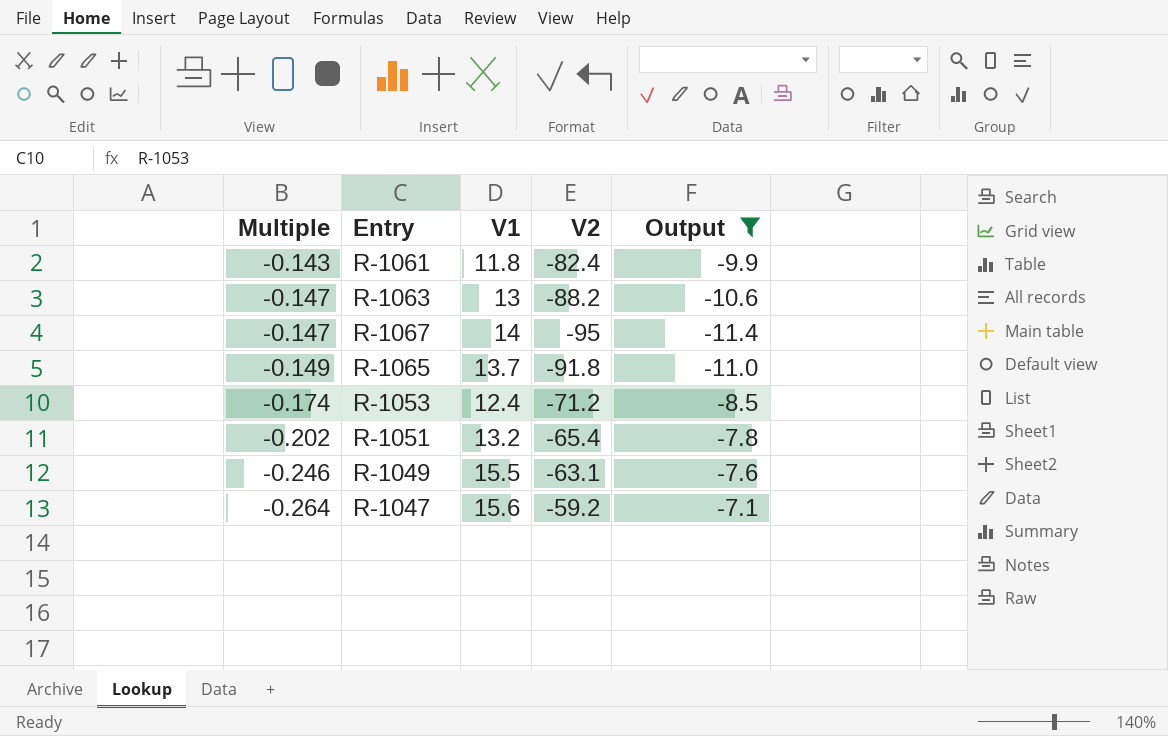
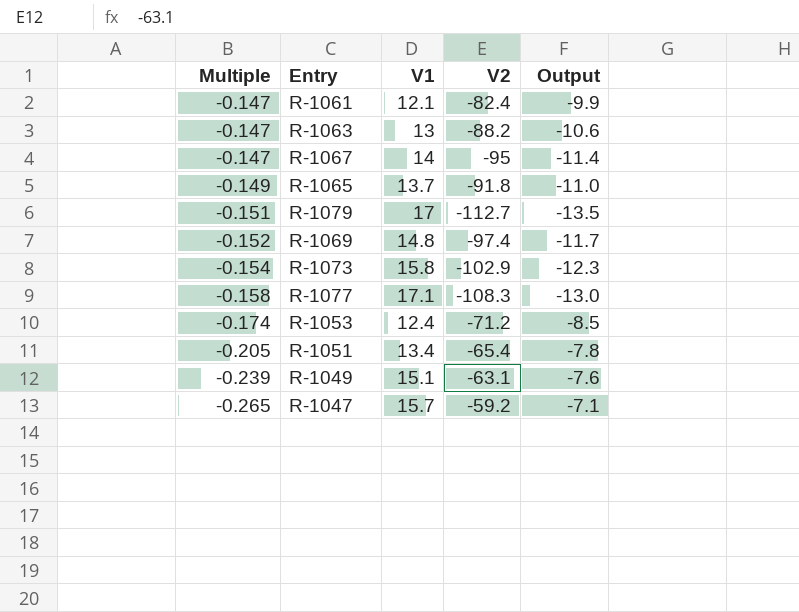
filter: Output >= -11.4 -> none
R-1061 | Multiple: -0.143 -> -0.147
R-1061 | V1: 11.8 -> 12.1
R-1051 | Multiple: -0.202 -> -0.205
R-1051 | V1: 13.2 -> 13.4
R-1049 | Multiple: -0.246 -> -0.239
R-1049 | V1: 15.5 -> 15.1
R-1047 | Multiple: -0.264 -> -0.265
R-1047 | V1: 15.6 -> 15.7

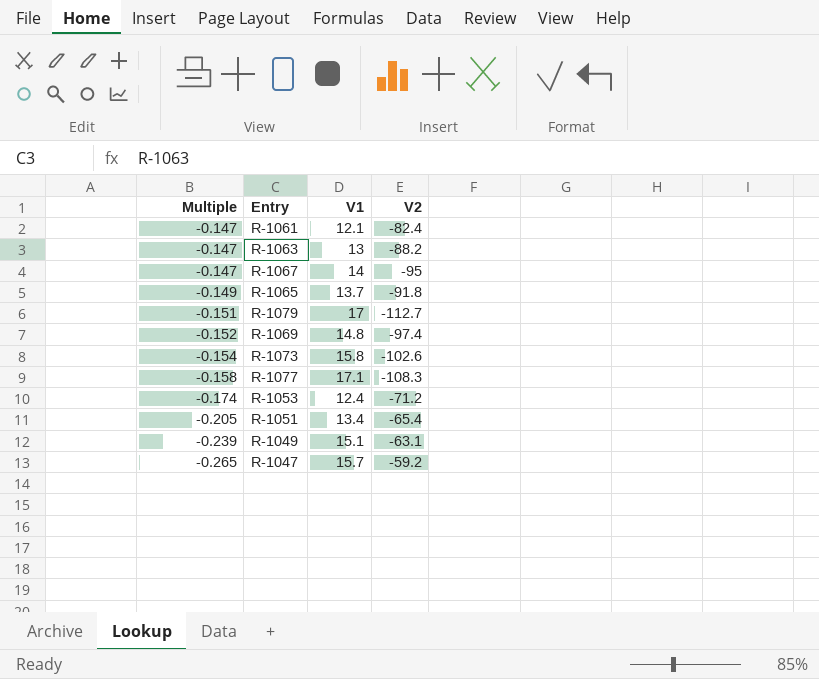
column Output | formula: [V2] * 0.12 -> none
R-1073 | V2: -102.9 -> -102.6

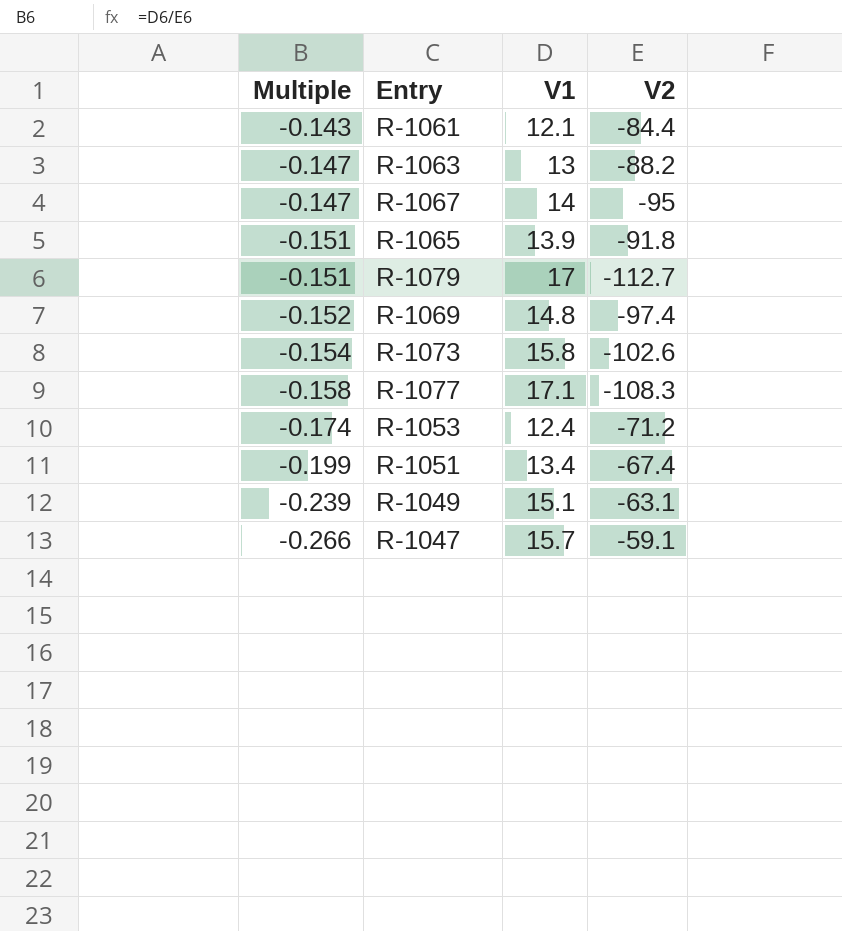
R-1061 | Multiple: -0.147 -> -0.143
R-1061 | V2: -82.4 -> -84.4
R-1065 | Multiple: -0.149 -> -0.151
R-1065 | V1: 13.7 -> 13.9
R-1051 | Multiple: -0.205 -> -0.199
R-1051 | V2: -65.4 -> -67.4
R-1047 | Multiple: -0.265 -> -0.266
R-1047 | V2: -59.2 -> -59.1

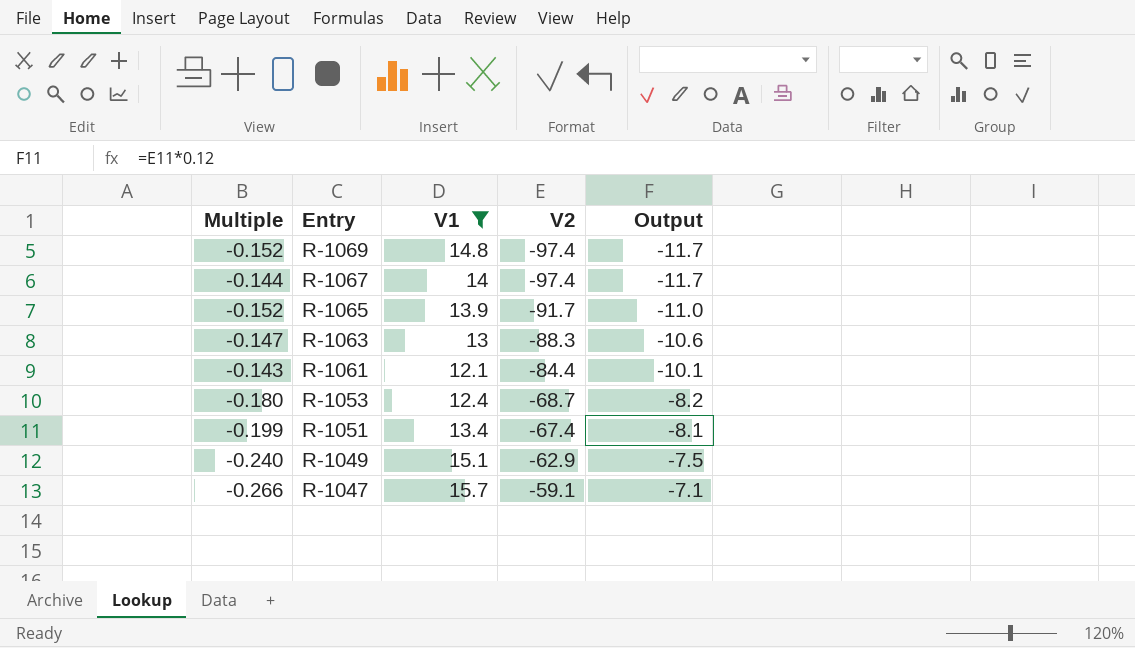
filter: none -> V1 <= 15.7
row order: Multiple descending -> Entry descending
column Output | formula: none -> [V2] * 0.12
R-1067 | Multiple: -0.147 -> -0.144
R-1067 | V2: -95 -> -97.4
R-1065 | Multiple: -0.151 -> -0.152
R-1065 | V2: -91.8 -> -91.7
R-1063 | V2: -88.2 -> -88.3
R-1053 | Multiple: -0.174 -> -0.180
R-1053 | V2: -71.2 -> -68.7
R-1049 | Multiple: -0.239 -> -0.240
R-1049 | V2: -63.1 -> -62.9

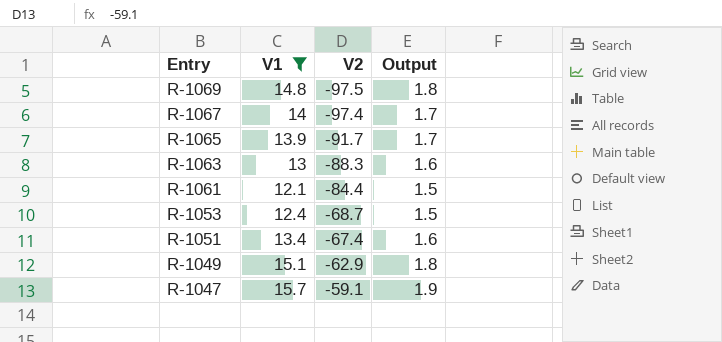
column Multiple | formula: [V1] / [V2] -> none
column Output | formula: [V2] * 0.12 -> [V1] * 0.12
R-1069 | V2: -97.4 -> -97.5

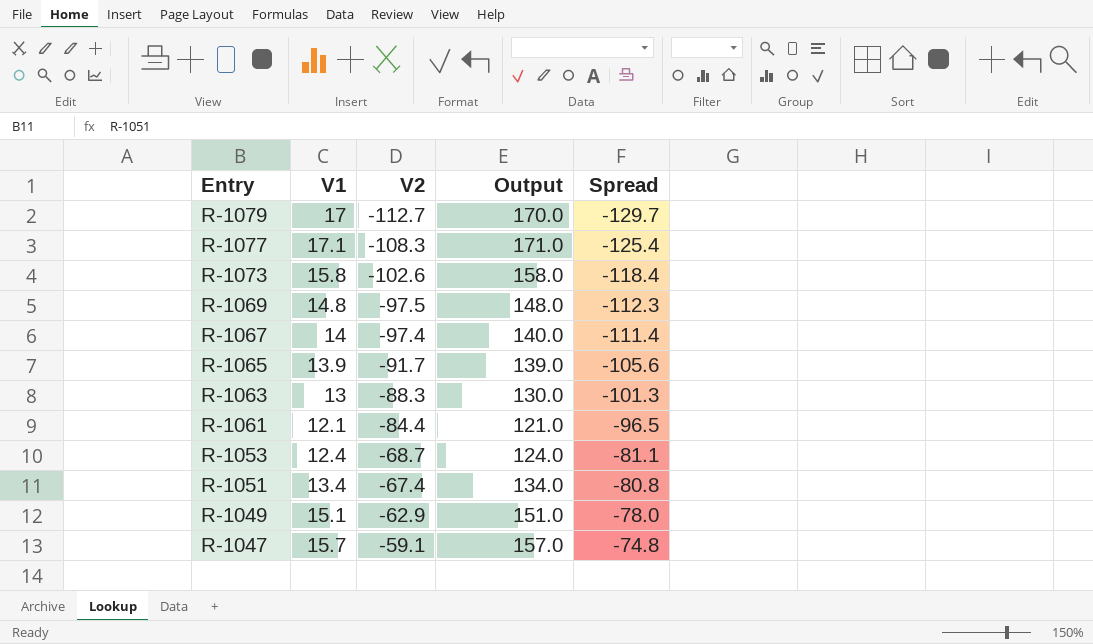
filter: V1 <= 15.7 -> none
column Output | formula: [V1] * 0.12 -> [V1] * 10
column Spread | formula: none -> [V2] - [V1]

